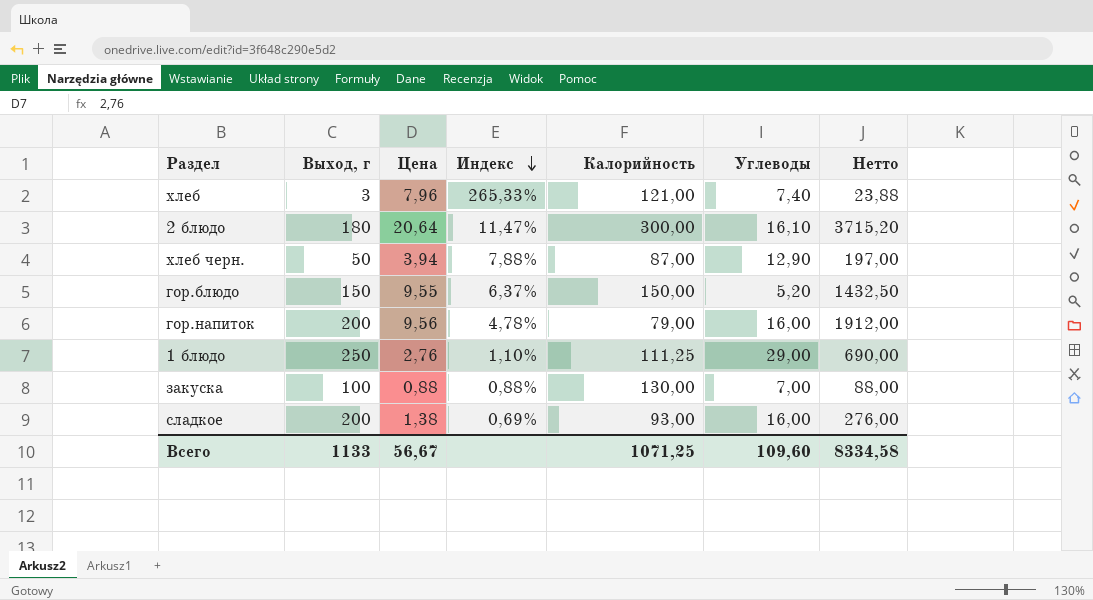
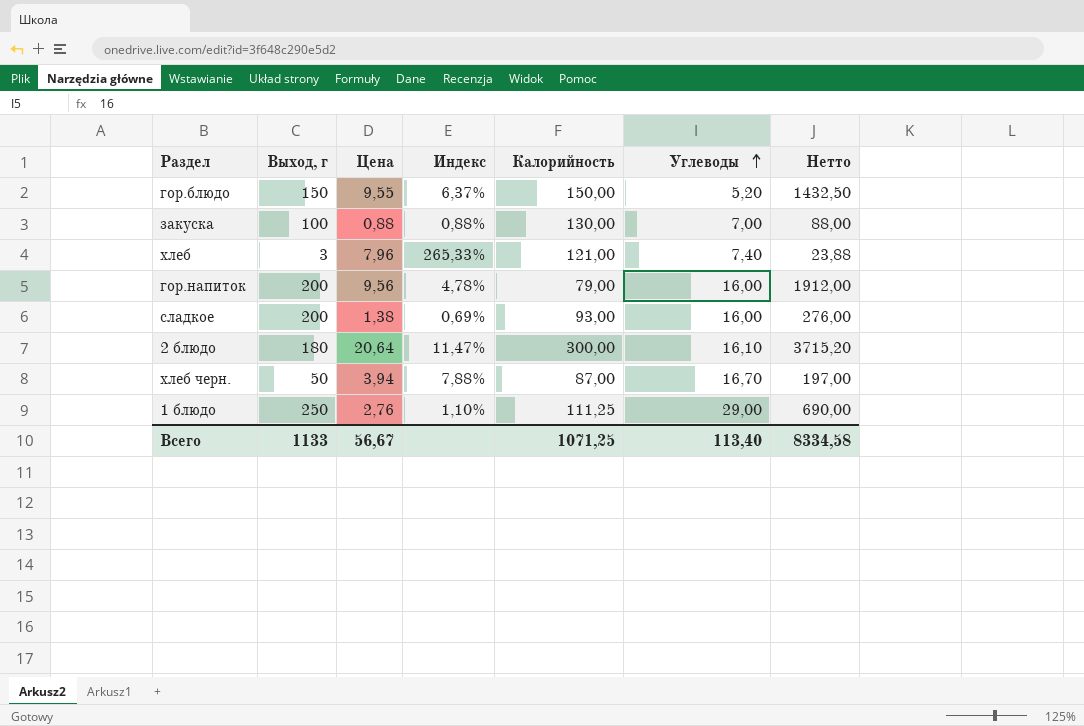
row order: Индекс descending -> Углеводы ascending
хлеб черн. | Углеводы: 12,90 -> 16,70
Всего | Углеводы: 109,60 -> 113,40

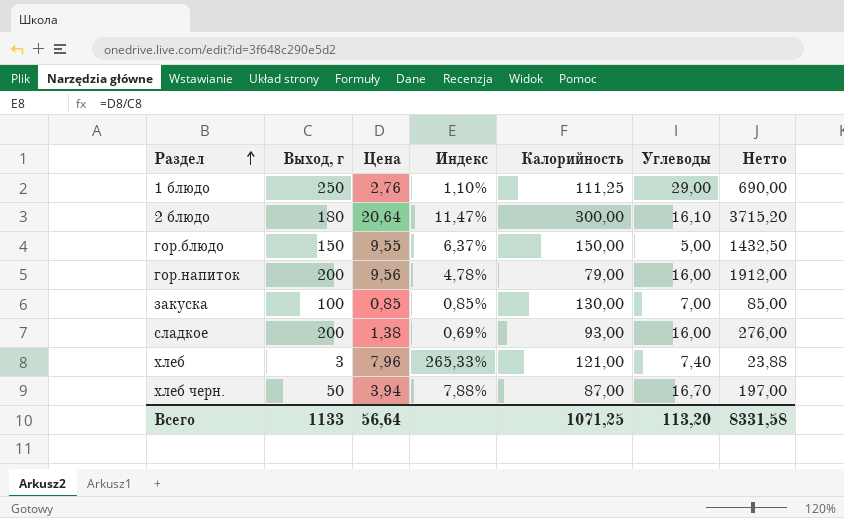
row order: Углеводы ascending -> Раздел ascending
гор.блюдо | Углеводы: 5,20 -> 5,00
закуска | Цена: 0,88 -> 0,85
закуска | Индекс: 0,88% -> 0,85%
закуска | Нетто: 88,00 -> 85,00
Всего | Цена: 56,67 -> 56,64
Всего | Углеводы: 113,40 -> 113,20
Всего | Нетто: 8334,58 -> 8331,58

